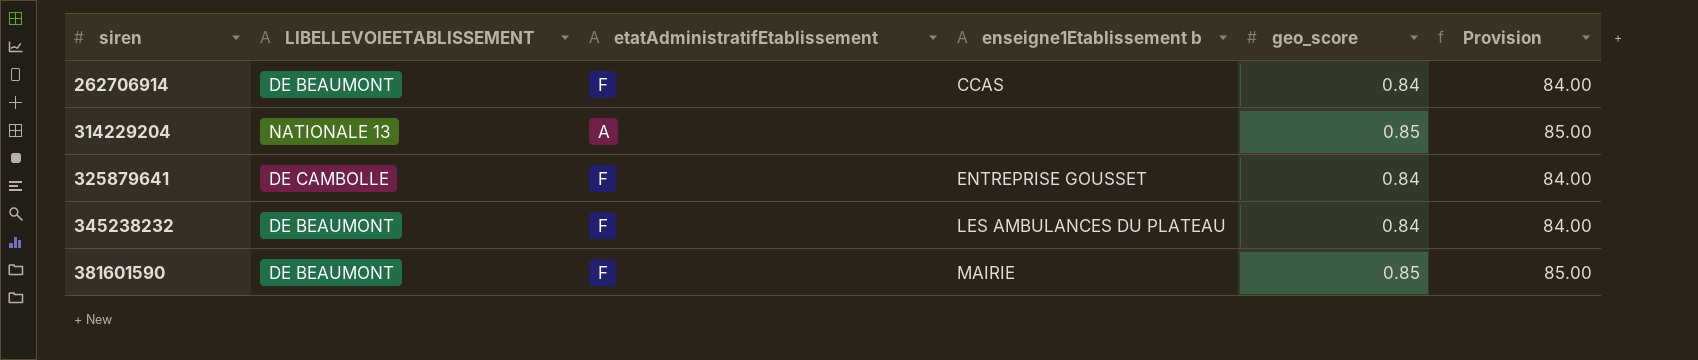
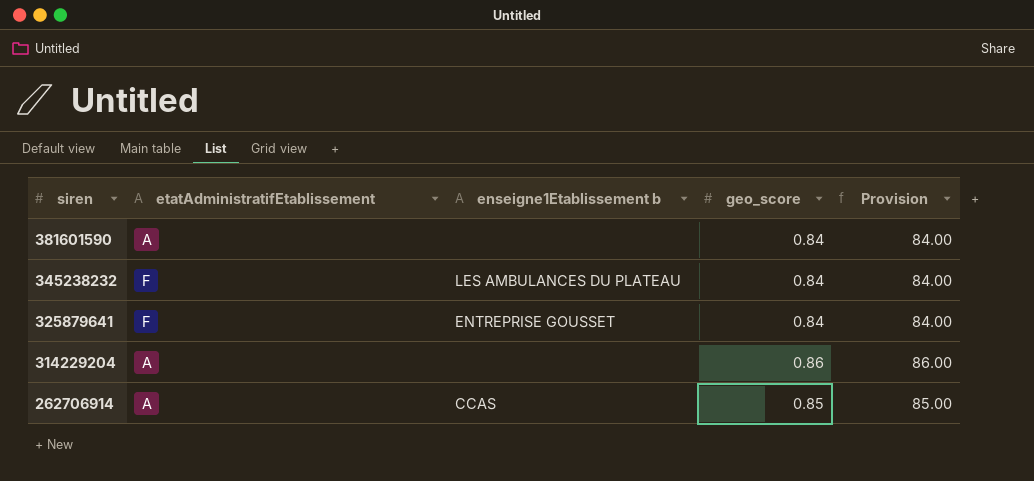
row order: siren ascending -> siren descending
column LIBELLEVOIEETABLISSEMENT | position: 2 -> none
381601590 | etatAdministratifEtablissement: F -> A
381601590 | enseigne1Etablissement b: MAIRIE -> none
381601590 | geo_score: 0.85 -> 0.84
381601590 | Provision: 85.00 -> 84.00
314229204 | geo_score: 0.85 -> 0.86
314229204 | Provision: 85.00 -> 86.00
262706914 | etatAdministratifEtablissement: F -> A
262706914 | geo_score: 0.84 -> 0.85
262706914 | Provision: 84.00 -> 85.00

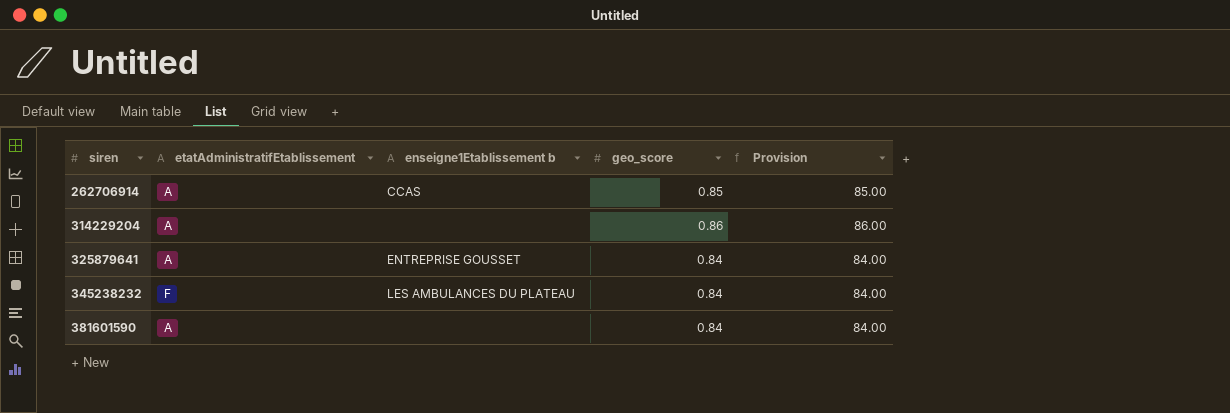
row order: siren descending -> siren ascending
325879641 | etatAdministratifEtablissement: F -> A

